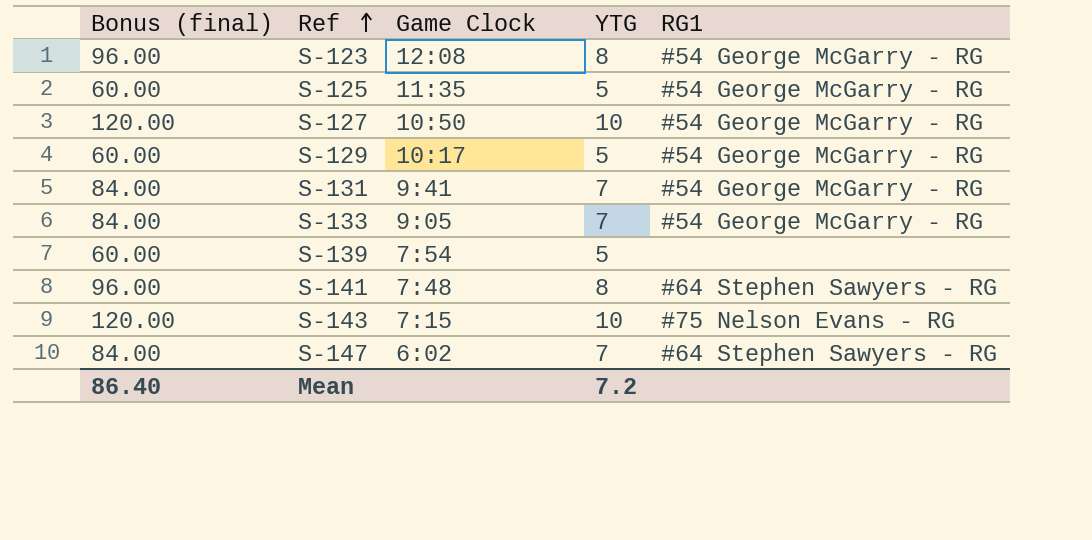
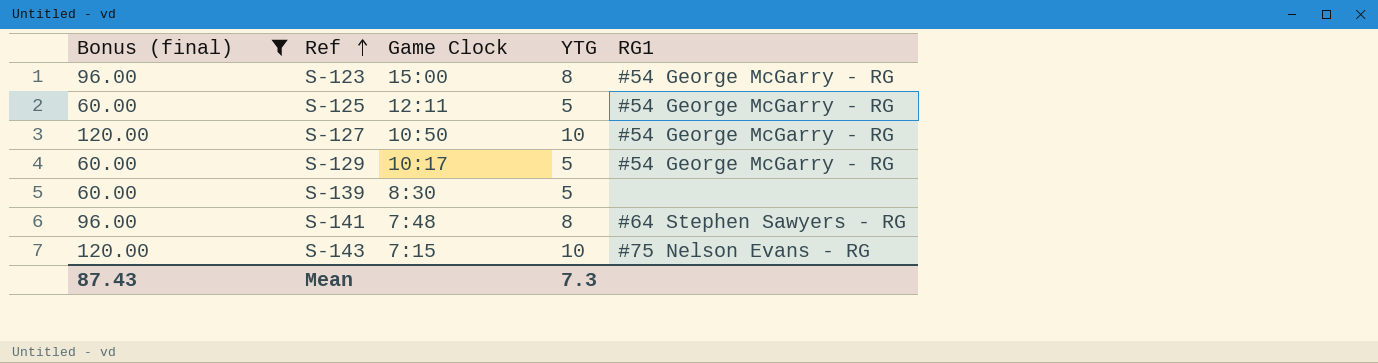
filter: none -> Bonus (final) != 84.00
S-123 | Game Clock: 12:08 -> 15:00
S-125 | Game Clock: 11:35 -> 12:11
S-139 | Game Clock: 7:54 -> 8:30
Mean | Bonus (final): 86.40 -> 87.43
Mean | YTG: 7.2 -> 7.3

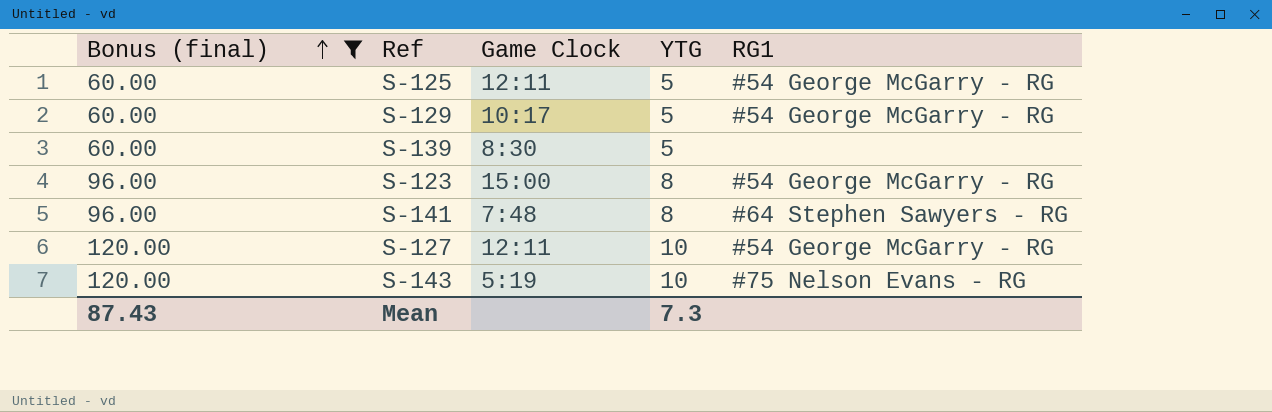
row order: Ref ascending -> Bonus (final) ascending
S-127 | Game Clock: 10:50 -> 12:11
S-143 | Game Clock: 7:15 -> 5:19

